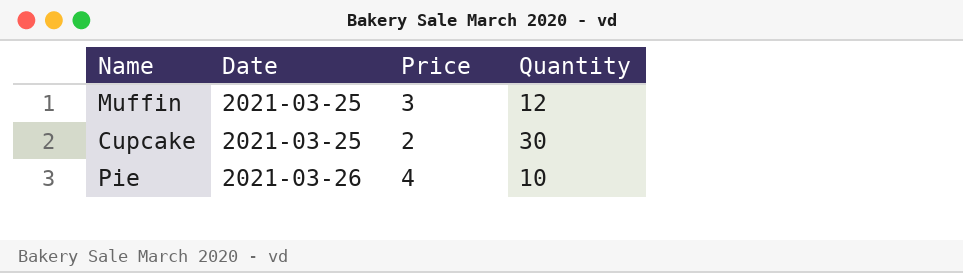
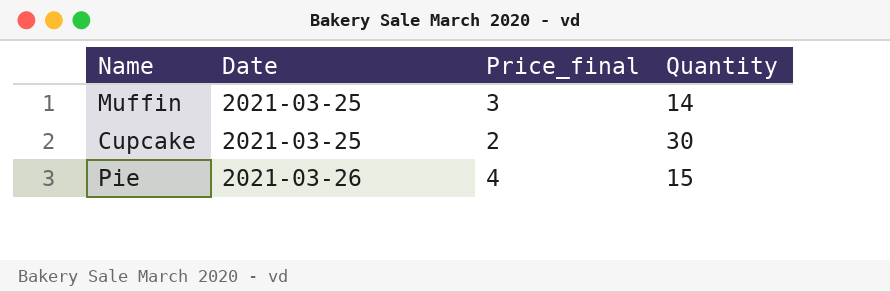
column name: Price -> Price_final
Muffin | Quantity: 12 -> 14
Pie | Quantity: 10 -> 15

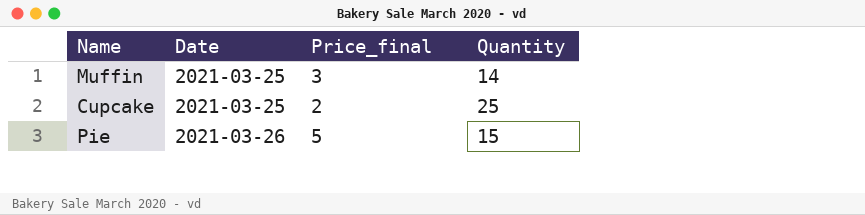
Cupcake | Quantity: 30 -> 25
Pie | Price_final: 4 -> 5

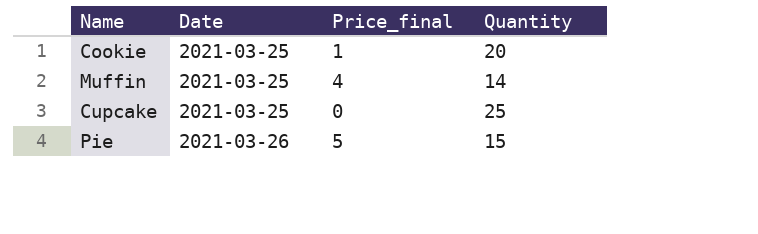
row Cookie: none -> 2021-03-25 | 1 | 20
Muffin | Price_final: 3 -> 4
Cupcake | Price_final: 2 -> 0

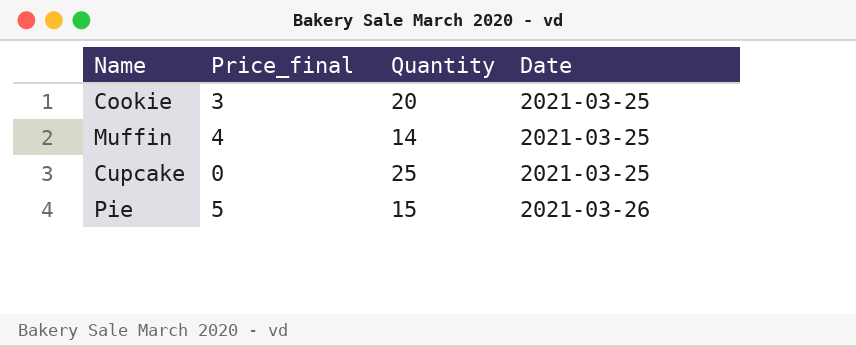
column Date | position: 2 -> 4
Cookie | Price_final: 1 -> 3

